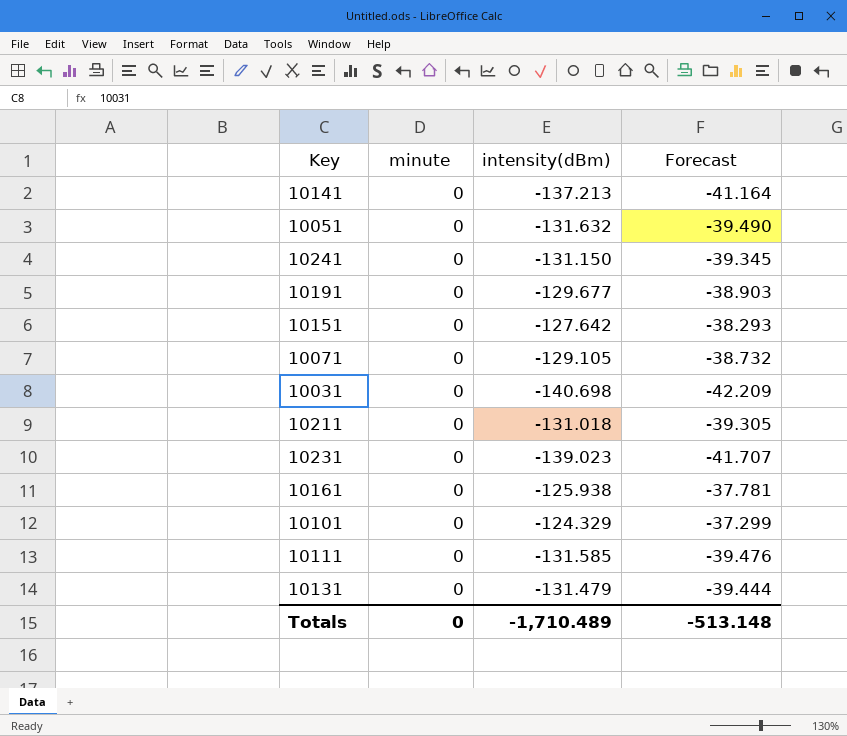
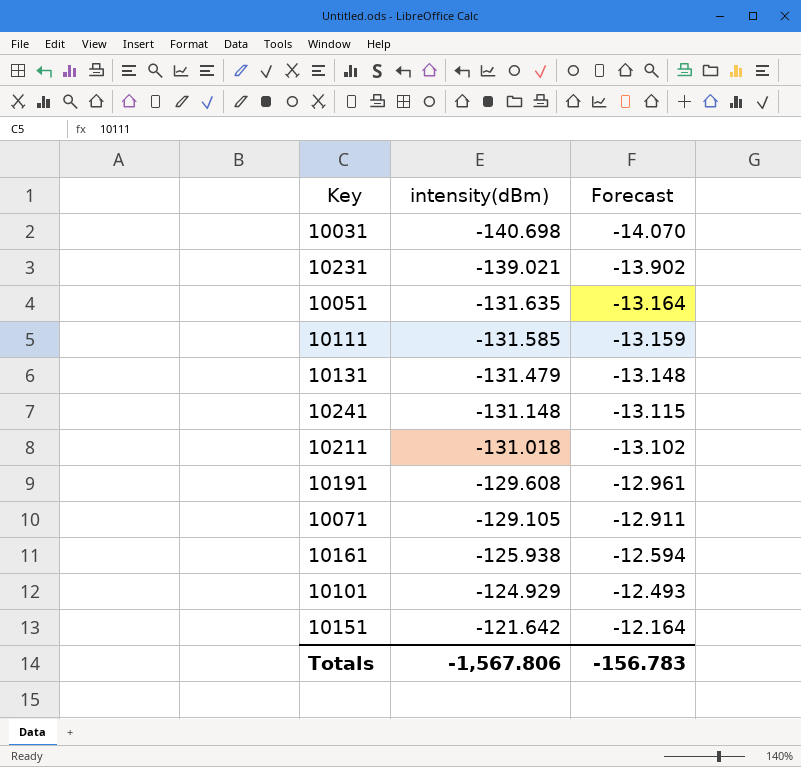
row order: none -> intensity(dBm) ascending
column minute | position: 2 -> none
column Forecast | formula: [intensity(dBm)] * 0.3 -> [intensity(dBm)] * 0.1
row 10141: 0 | -137.213 | -41.164 -> none
10231 | intensity(dBm): -139.023 -> -139.021
10051 | intensity(dBm): -131.632 -> -131.635
10241 | intensity(dBm): -131.150 -> -131.148
10191 | intensity(dBm): -129.677 -> -129.608
10101 | intensity(dBm): -124.329 -> -124.929
10151 | intensity(dBm): -127.642 -> -121.642
Totals | intensity(dBm): -1,710.489 -> -1,567.806
Totals | Forecast: -513.148 -> -156.783

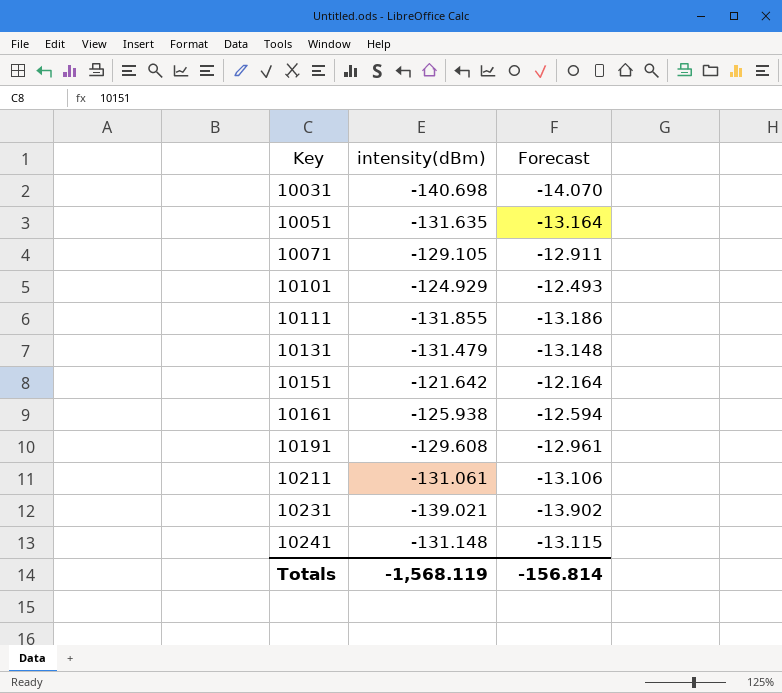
row order: intensity(dBm) ascending -> Key ascending
10111 | intensity(dBm): -131.585 -> -131.855
10111 | Forecast: -13.159 -> -13.186
10211 | intensity(dBm): -131.018 -> -131.061
10211 | Forecast: -13.102 -> -13.106
Totals | intensity(dBm): -1,567.806 -> -1,568.119
Totals | Forecast: -156.783 -> -156.814

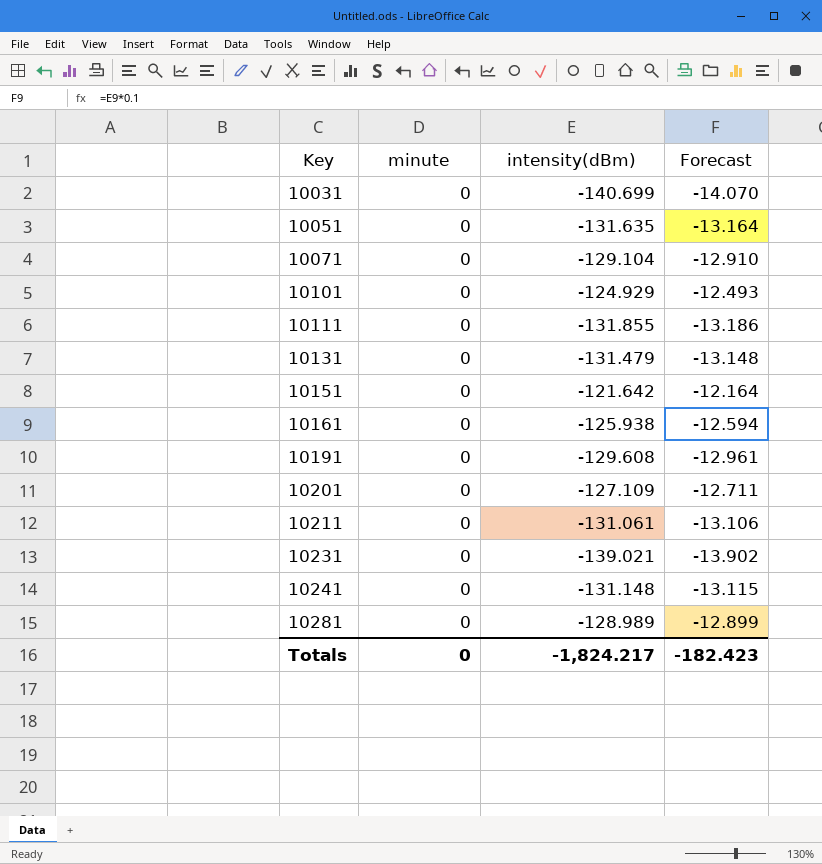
column minute | position: none -> 2
10031 | intensity(dBm): -140.698 -> -140.699
10071 | intensity(dBm): -129.105 -> -129.104
10071 | Forecast: -12.911 -> -12.910
row 10201: none -> 0 | -127.109 | -12.711
row 10281: none -> 0 | -128.989 | -12.899
Totals | intensity(dBm): -1,568.119 -> -1,824.217
Totals | Forecast: -156.814 -> -182.423

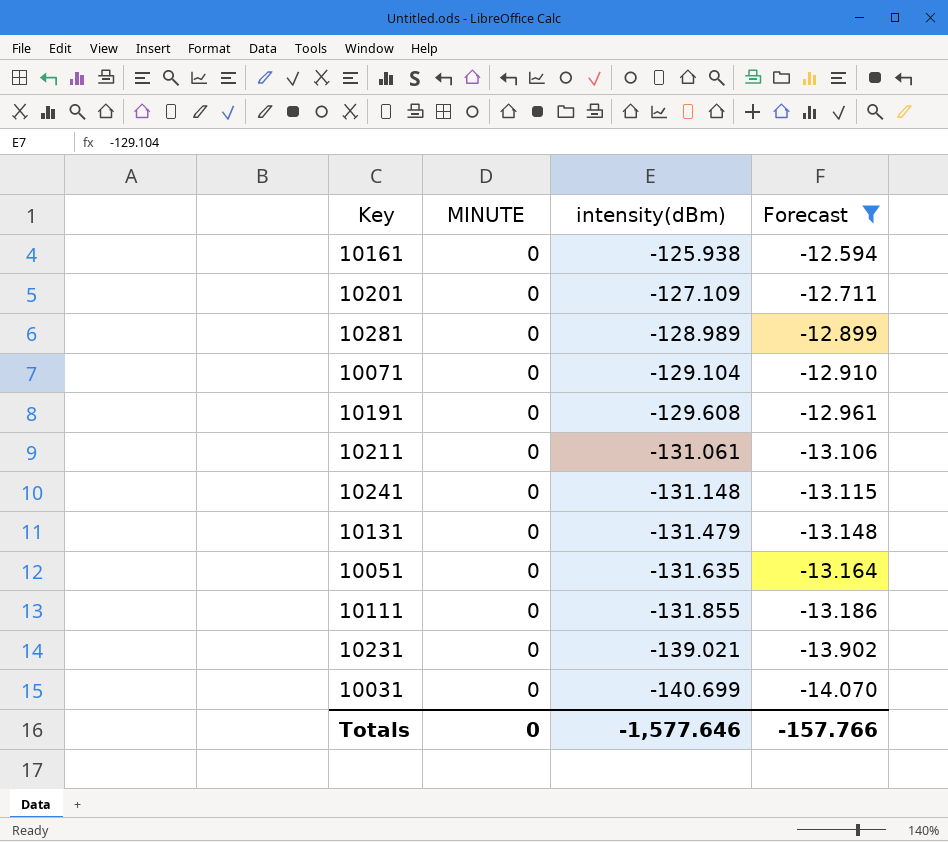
filter: none -> Forecast <= -12.594
row order: Key ascending -> intensity(dBm) descending
column name: minute -> MINUTE
Totals | intensity(dBm): -1,824.217 -> -1,577.646
Totals | Forecast: -182.423 -> -157.766

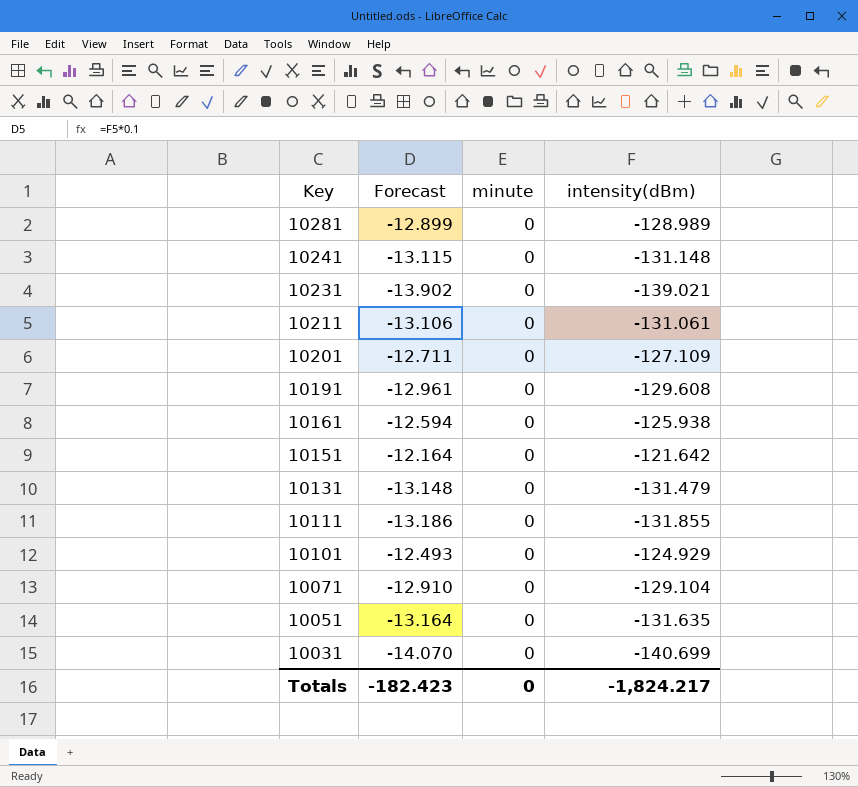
filter: Forecast <= -12.594 -> none
row order: intensity(dBm) descending -> Key descending
column Forecast | position: 4 -> 2
column name: MINUTE -> minute
Totals | Forecast: -157.766 -> -182.423
Totals | intensity(dBm): -1,577.646 -> -1,824.217

